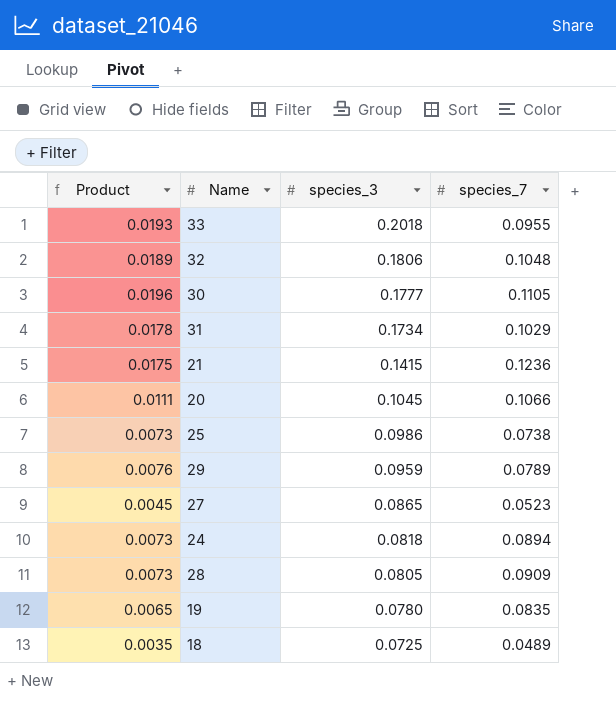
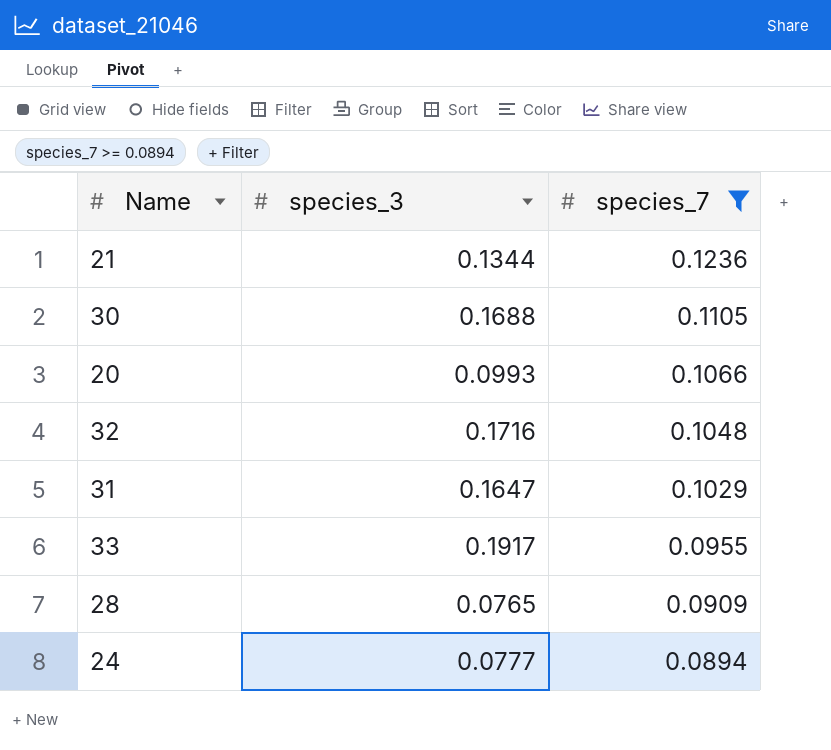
filter: none -> species_7 >= 0.0894
row order: species_3 descending -> species_7 descending
column Product | formula: [species_3] * [species_7] -> none
21 | species_3: 0.1415 -> 0.1344
30 | species_3: 0.1777 -> 0.1688
20 | species_3: 0.1045 -> 0.0993
32 | species_3: 0.1806 -> 0.1716
31 | species_3: 0.1734 -> 0.1647
33 | species_3: 0.2018 -> 0.1917
28 | species_3: 0.0805 -> 0.0765
24 | species_3: 0.0818 -> 0.0777

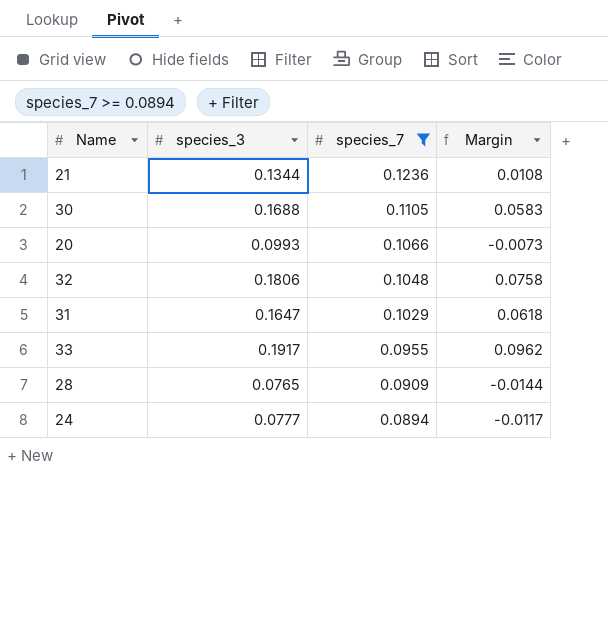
column Margin | formula: none -> [species_3] - [species_7]
32 | species_3: 0.1716 -> 0.1806

